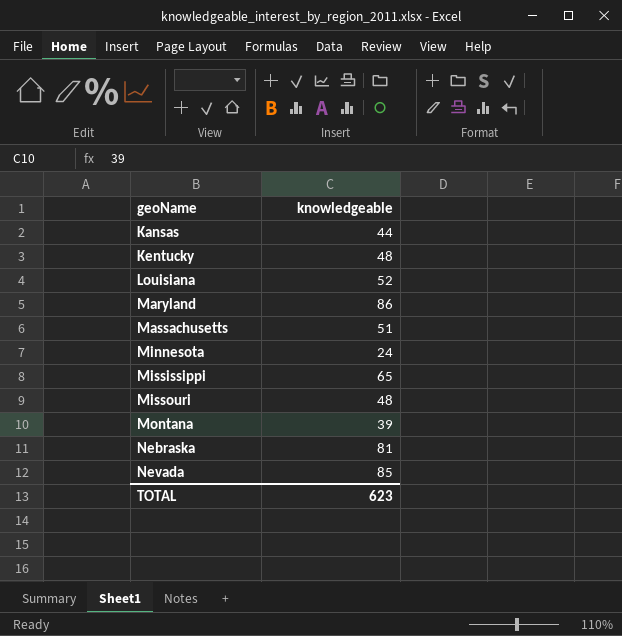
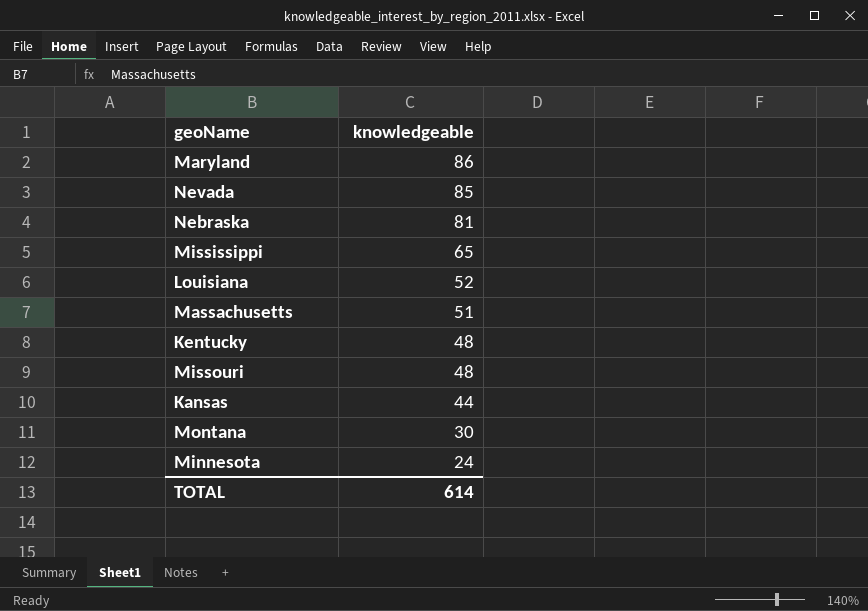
row order: geoName ascending -> knowledgeable descending
Montana | knowledgeable: 39 -> 30
TOTAL | knowledgeable: 623 -> 614

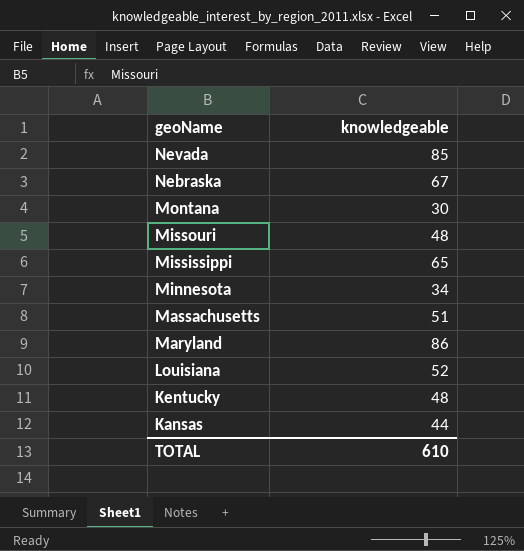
row order: knowledgeable descending -> geoName descending
Nebraska | knowledgeable: 81 -> 67
Minnesota | knowledgeable: 24 -> 34
TOTAL | knowledgeable: 614 -> 610

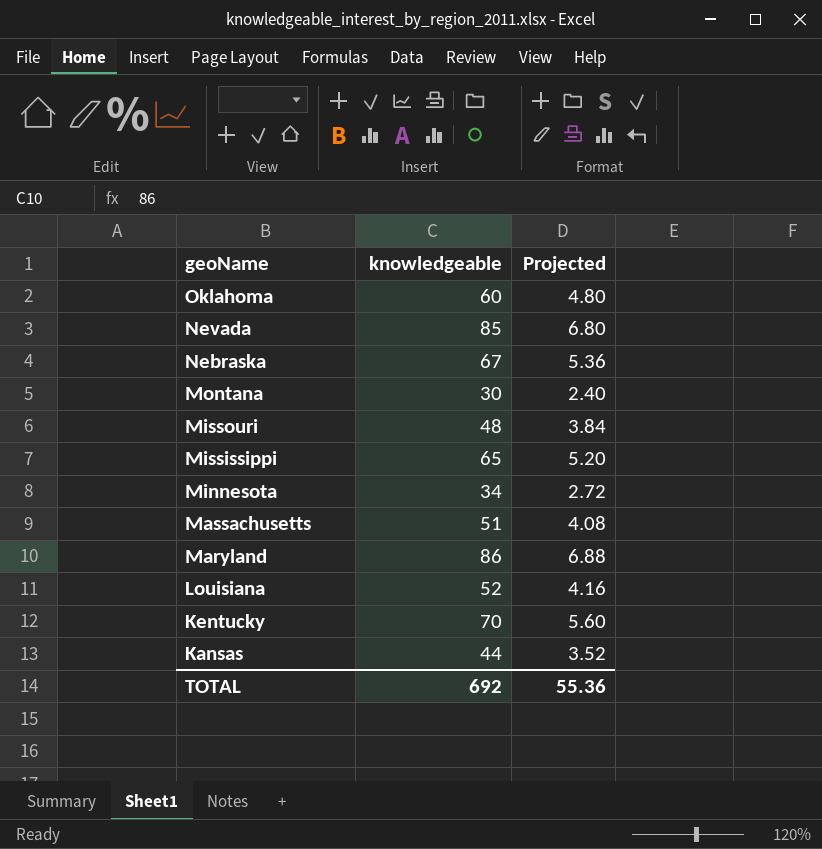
column Projected | formula: none -> [knowledgeable] * 0.08
row Oklahoma: none -> 60 | 4.80
Kentucky | knowledgeable: 48 -> 70
TOTAL | knowledgeable: 610 -> 692

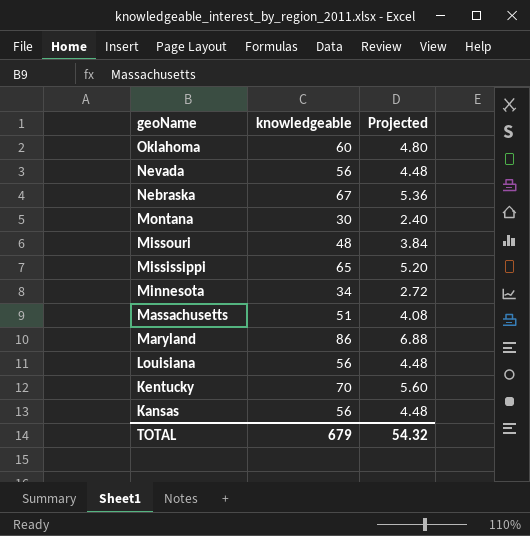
Nevada | knowledgeable: 85 -> 56
Nevada | Projected: 6.80 -> 4.48
Louisiana | knowledgeable: 52 -> 56
Louisiana | Projected: 4.16 -> 4.48
Kansas | knowledgeable: 44 -> 56
Kansas | Projected: 3.52 -> 4.48
TOTAL | knowledgeable: 692 -> 679
TOTAL | Projected: 55.36 -> 54.32

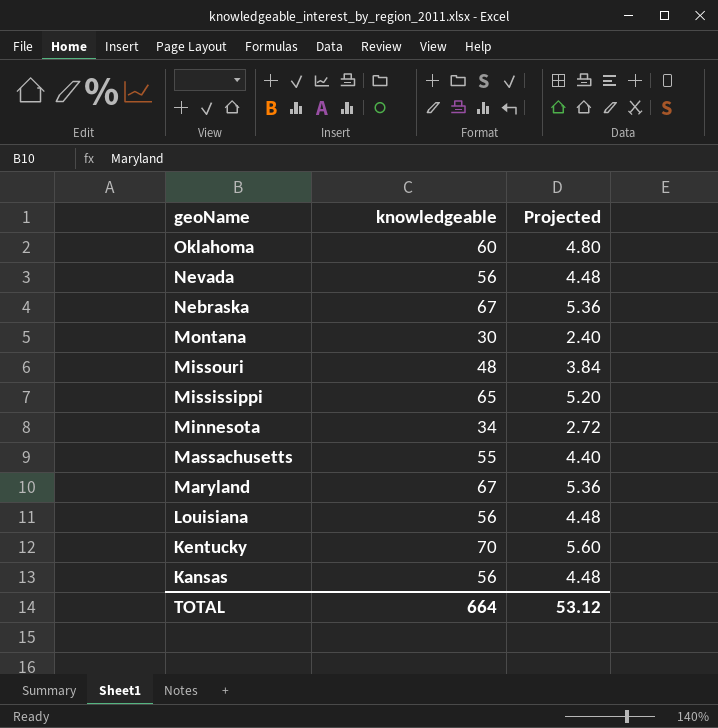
Massachusetts | knowledgeable: 51 -> 55
Massachusetts | Projected: 4.08 -> 4.40
Maryland | knowledgeable: 86 -> 67
Maryland | Projected: 6.88 -> 5.36
TOTAL | knowledgeable: 679 -> 664
TOTAL | Projected: 54.32 -> 53.12

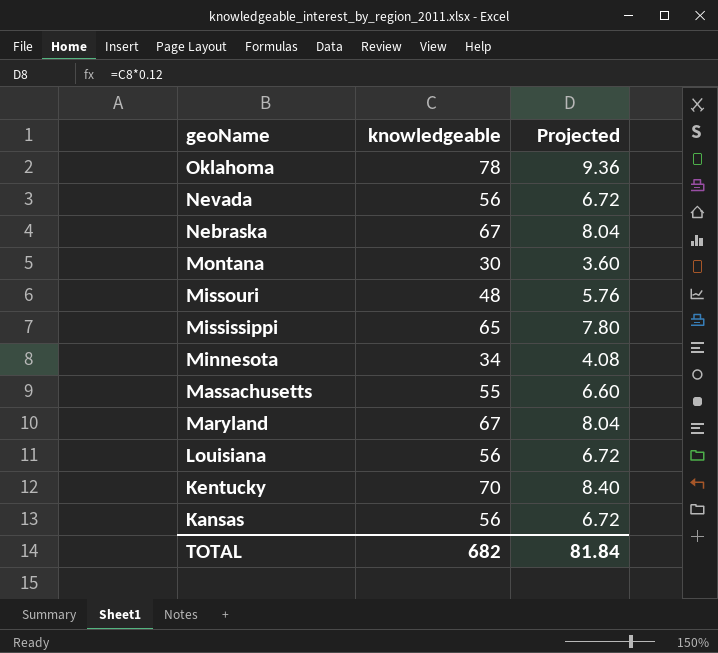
column Projected | formula: [knowledgeable] * 0.08 -> [knowledgeable] * 0.12
Oklahoma | knowledgeable: 60 -> 78
TOTAL | knowledgeable: 664 -> 682
TOTAL | Projected: 53.12 -> 81.84

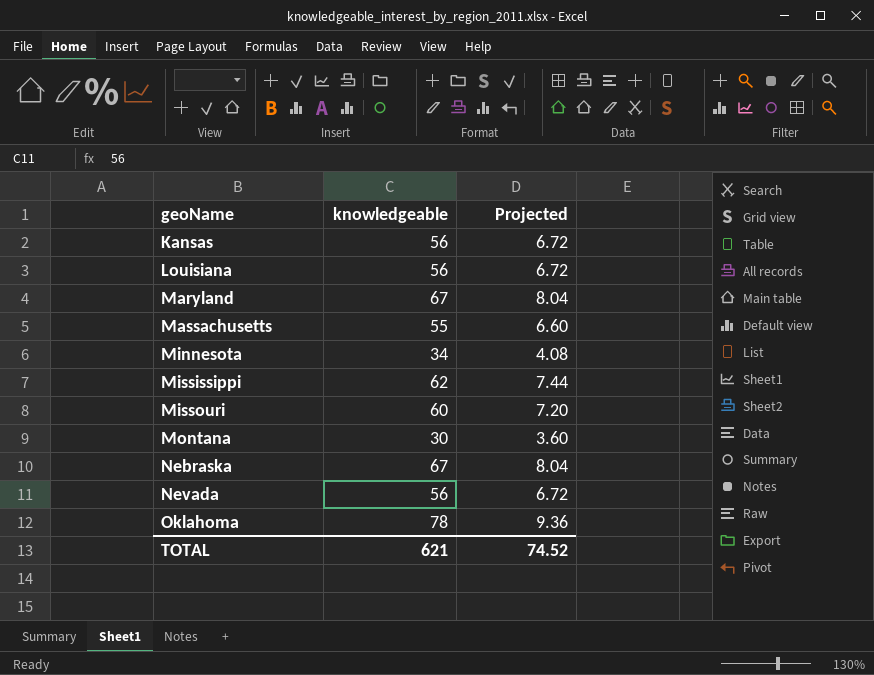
row order: geoName descending -> geoName ascending
row Kentucky: 70 | 8.40 -> none
Mississippi | knowledgeable: 65 -> 62
Mississippi | Projected: 7.80 -> 7.44
Missouri | knowledgeable: 48 -> 60
Missouri | Projected: 5.76 -> 7.20
TOTAL | knowledgeable: 682 -> 621
TOTAL | Projected: 81.84 -> 74.52

